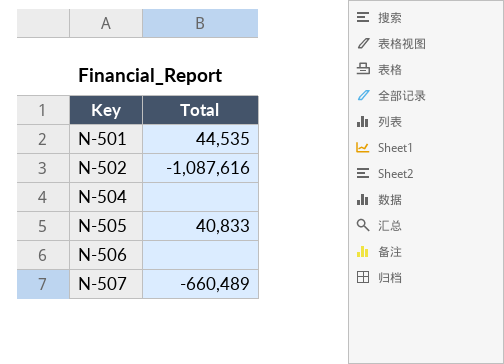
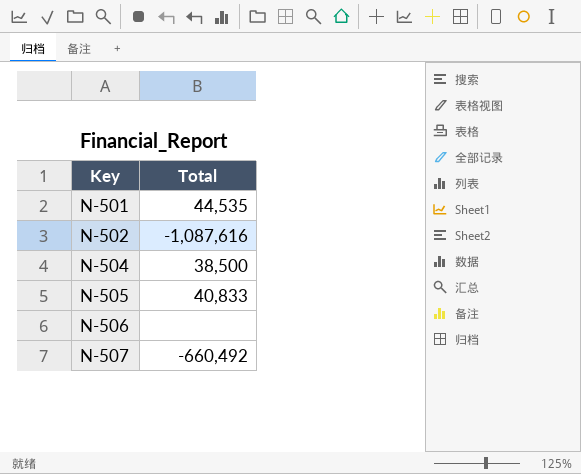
N-504 | Total: none -> 38,500
N-507 | Total: -660,489 -> -660,492

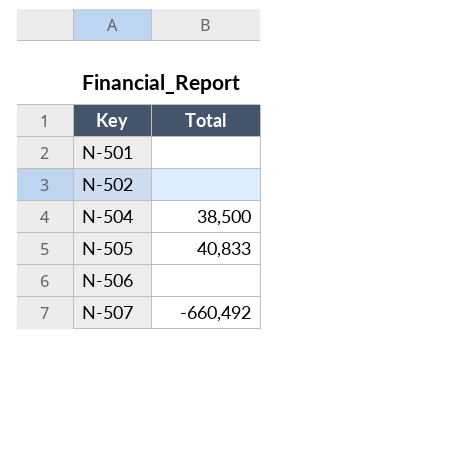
N-501 | Total: 44,535 -> none
N-502 | Total: -1,087,616 -> none

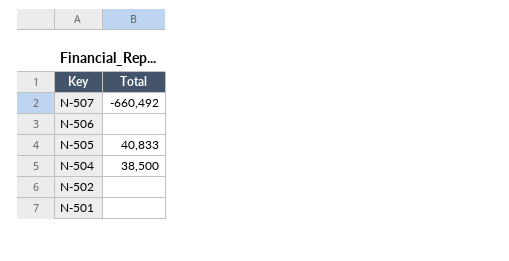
row order: Key ascending -> Key descending

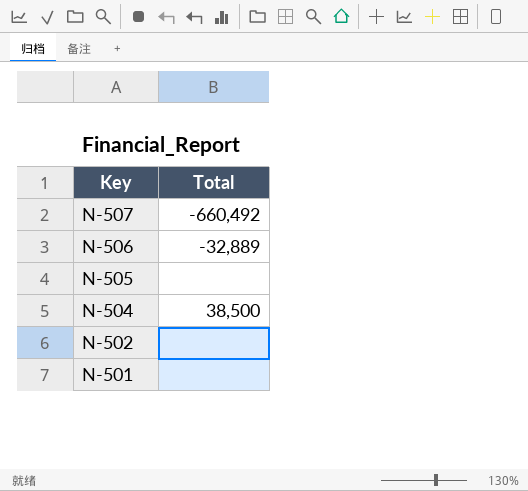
N-506 | Total: none -> -32,889
N-505 | Total: 40,833 -> none

